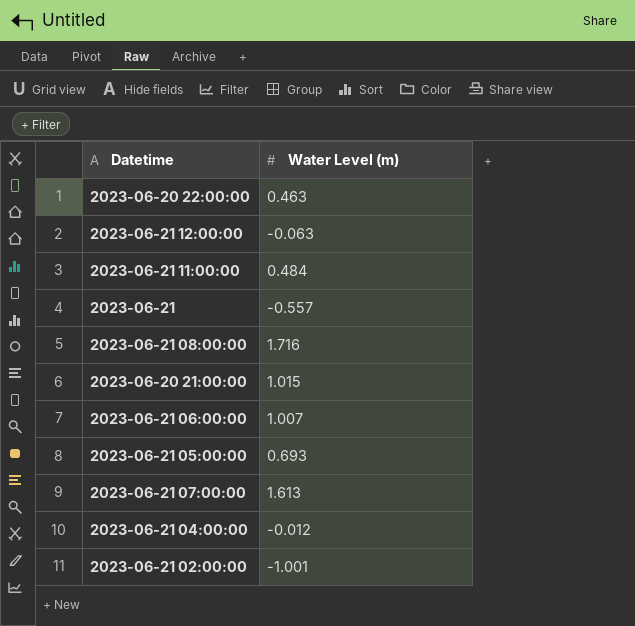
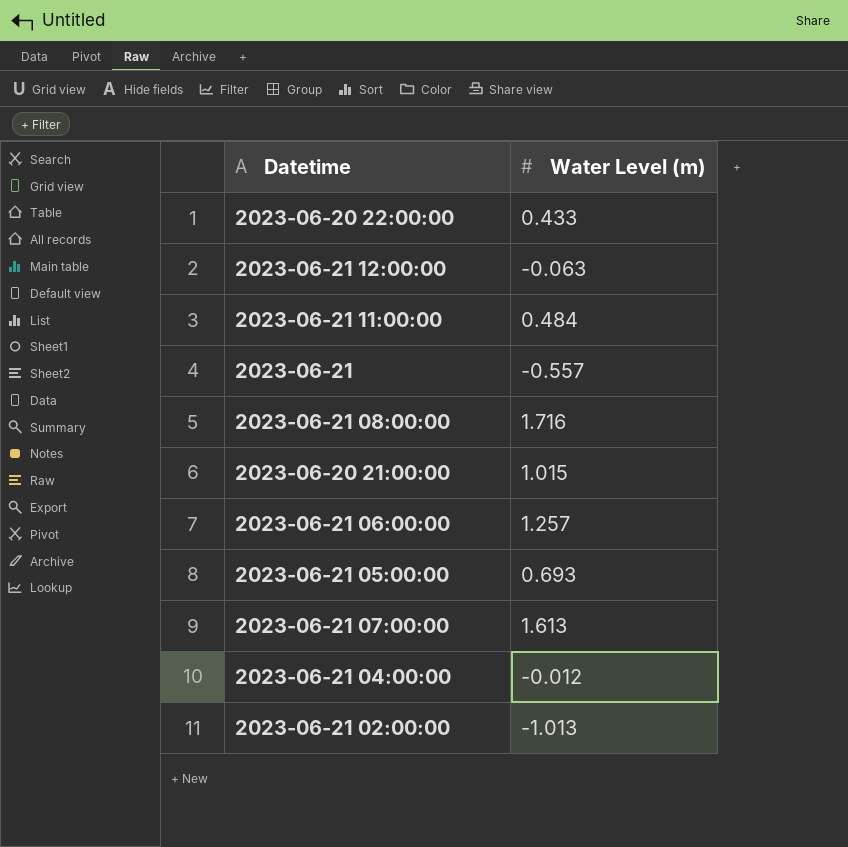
2023-06-20 22:00:00 | Water Level (m): 0.463 -> 0.433
2023-06-21 06:00:00 | Water Level (m): 1.007 -> 1.257
2023-06-21 02:00:00 | Water Level (m): -1.001 -> -1.013

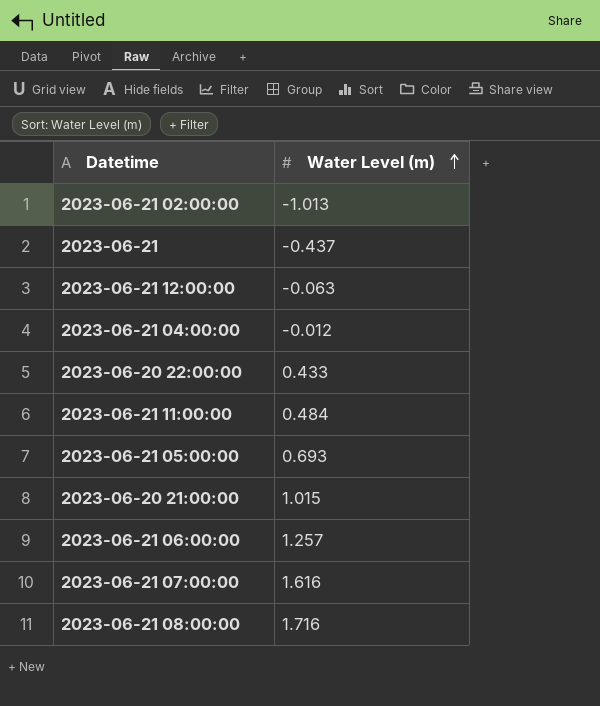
row order: none -> Water Level (m) ascending
2023-06-21 | Water Level (m): -0.557 -> -0.437
2023-06-21 07:00:00 | Water Level (m): 1.613 -> 1.616

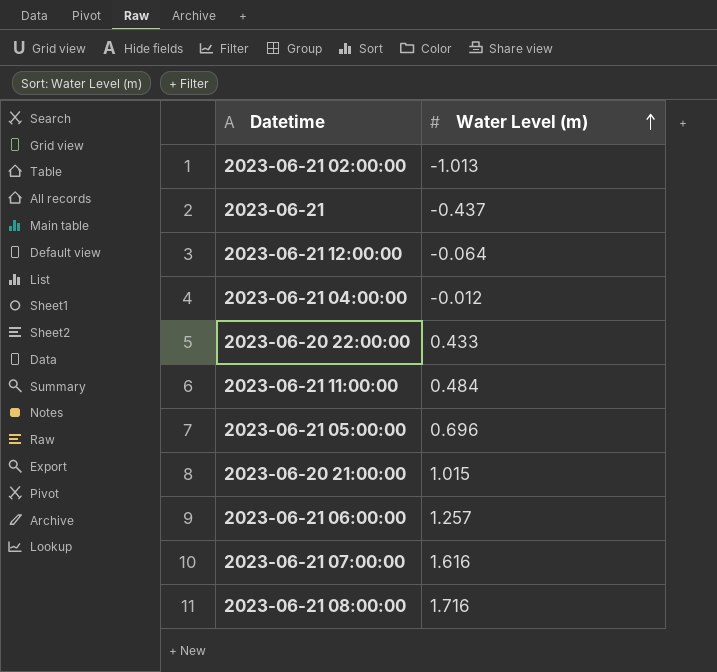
2023-06-21 12:00:00 | Water Level (m): -0.063 -> -0.064
2023-06-21 05:00:00 | Water Level (m): 0.693 -> 0.696

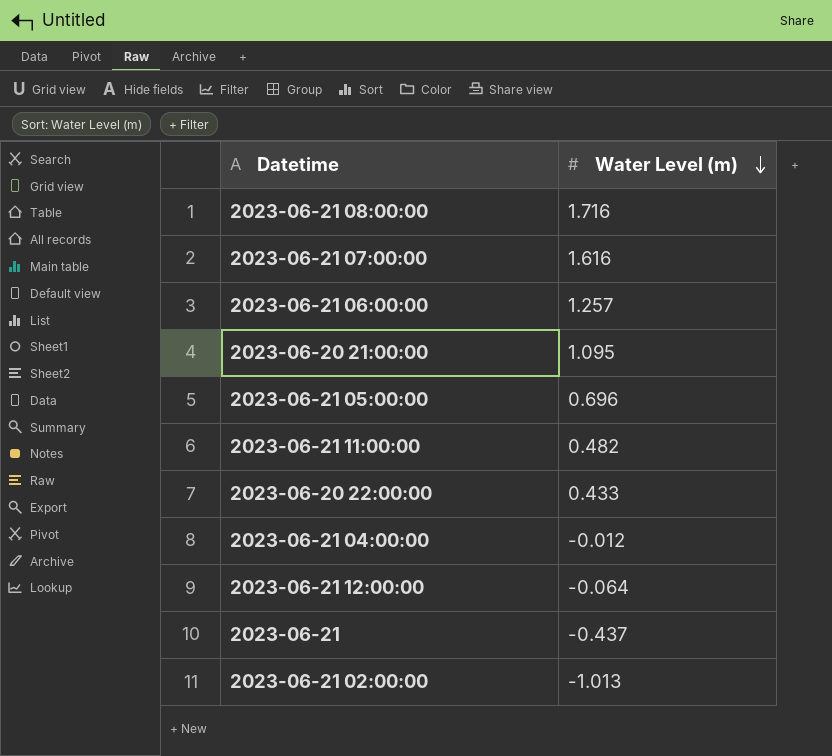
row order: Water Level (m) ascending -> Water Level (m) descending
2023-06-20 21:00:00 | Water Level (m): 1.015 -> 1.095
2023-06-21 11:00:00 | Water Level (m): 0.484 -> 0.482

